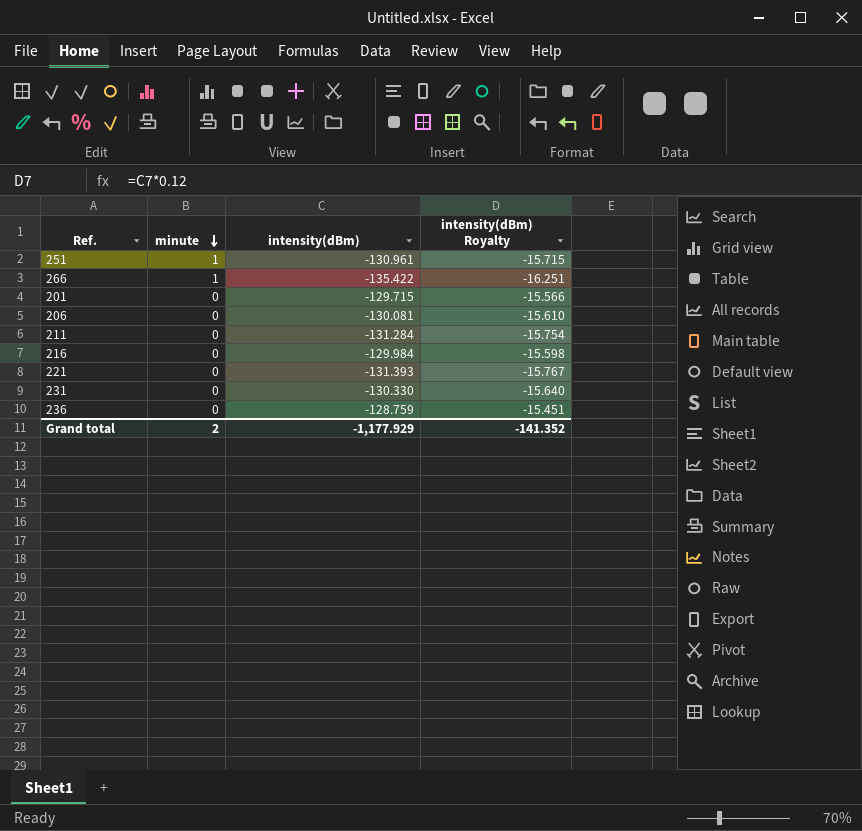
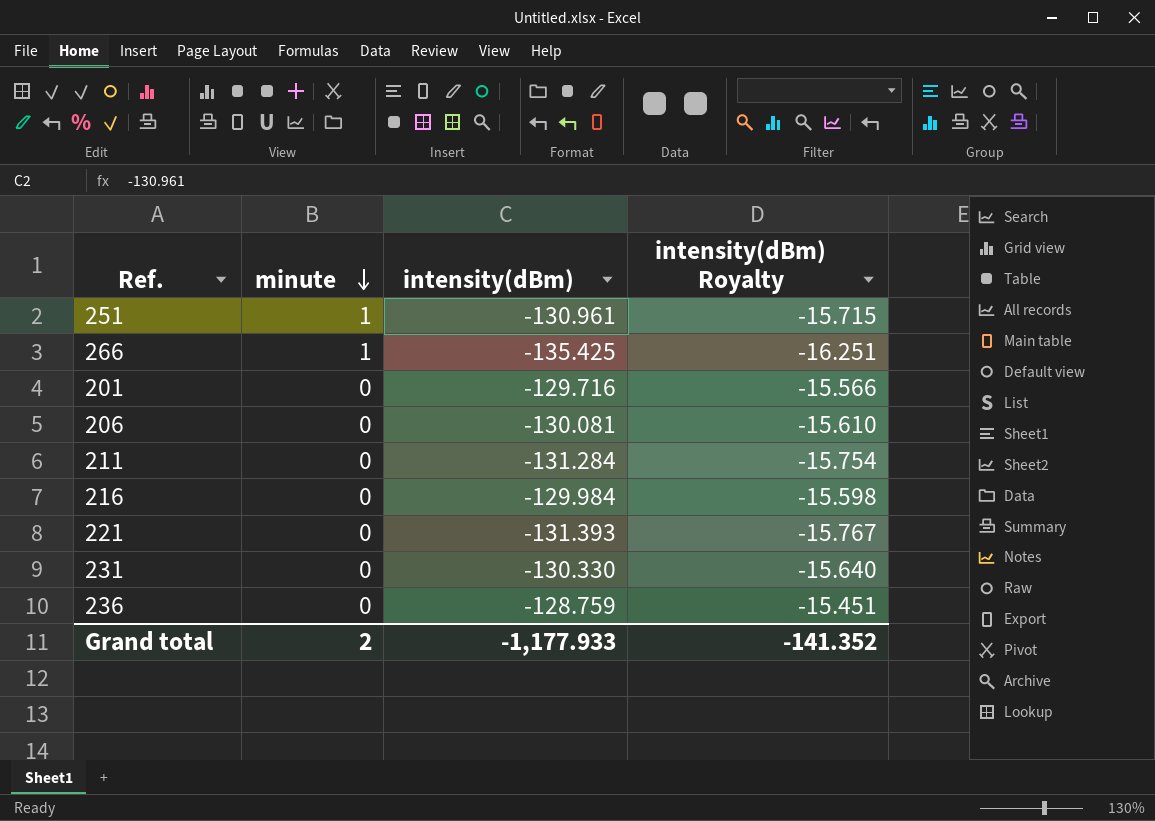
266 | intensity(dBm): -135.422 -> -135.425
201 | intensity(dBm): -129.715 -> -129.716
Grand total | intensity(dBm): -1,177.929 -> -1,177.933

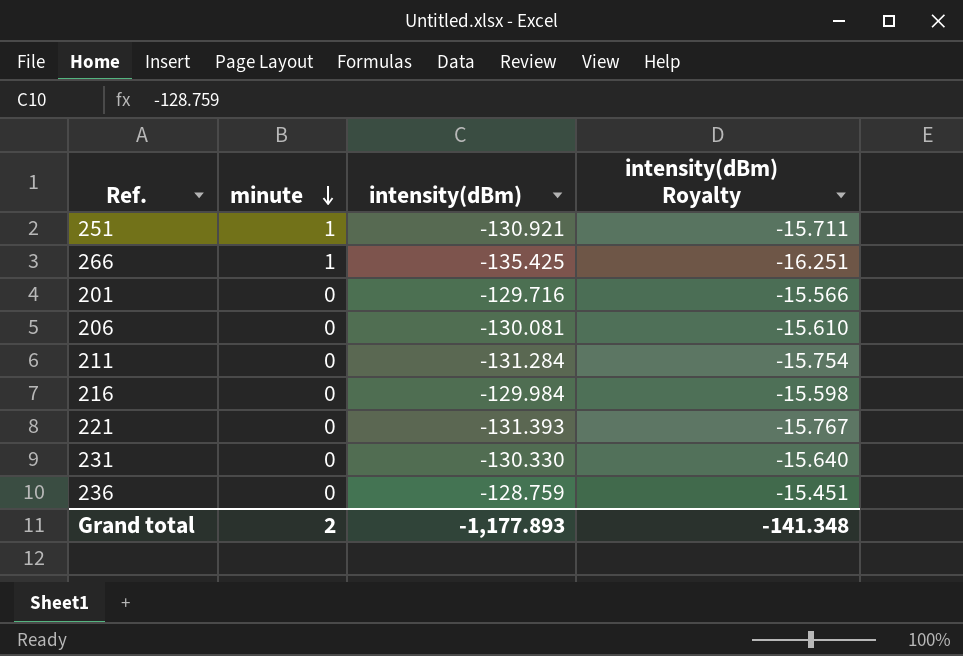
251 | intensity(dBm): -130.961 -> -130.921
251 | intensity(dBm) Royalty: -15.715 -> -15.711
Grand total | intensity(dBm): -1,177.933 -> -1,177.893
Grand total | intensity(dBm) Royalty: -141.352 -> -141.348

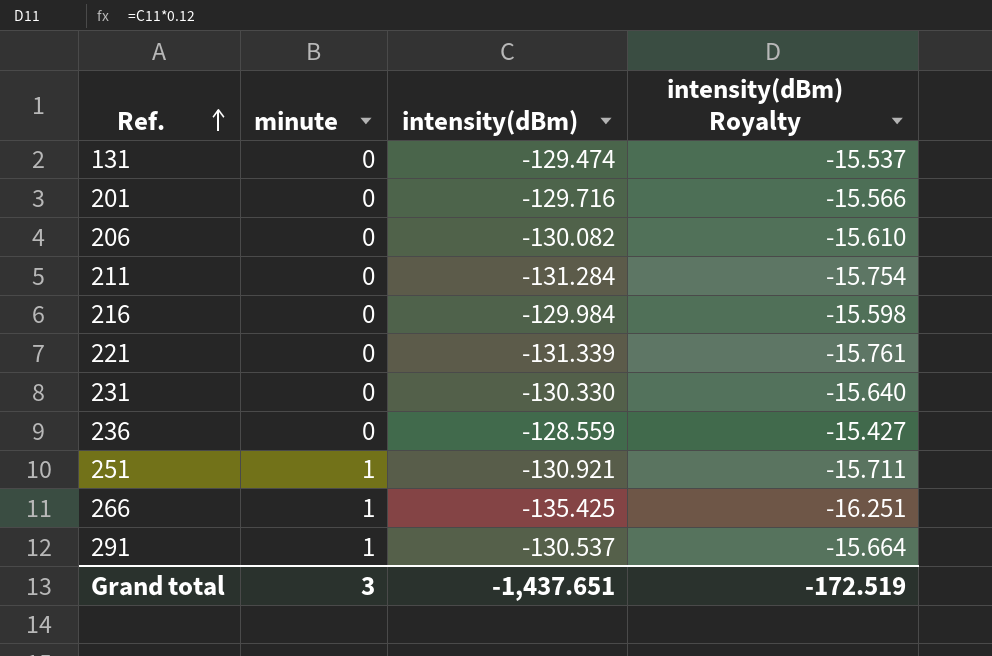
row order: minute descending -> Ref. ascending
row 131: none -> 0 | -129.474 | -15.537
206 | intensity(dBm): -130.081 -> -130.082
221 | intensity(dBm): -131.393 -> -131.339
221 | intensity(dBm) Royalty: -15.767 -> -15.761
236 | intensity(dBm): -128.759 -> -128.559
236 | intensity(dBm) Royalty: -15.451 -> -15.427
row 291: none -> 1 | -130.537 | -15.664
Grand total | minute: 2 -> 3
Grand total | intensity(dBm): -1,177.893 -> -1,437.651
Grand total | intensity(dBm) Royalty: -141.348 -> -172.519

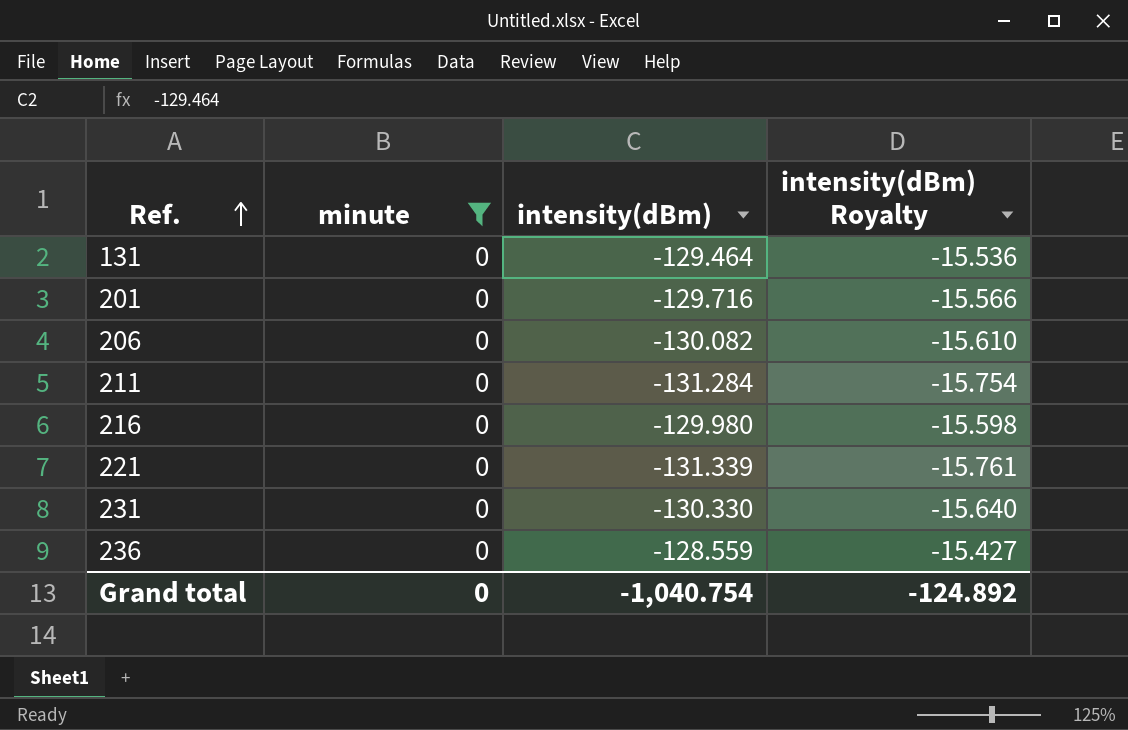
filter: none -> minute = 0
131 | intensity(dBm): -129.474 -> -129.464
131 | intensity(dBm) Royalty: -15.537 -> -15.536
216 | intensity(dBm): -129.984 -> -129.980
Grand total | minute: 3 -> 0
Grand total | intensity(dBm): -1,437.651 -> -1,040.754
Grand total | intensity(dBm) Royalty: -172.519 -> -124.892

